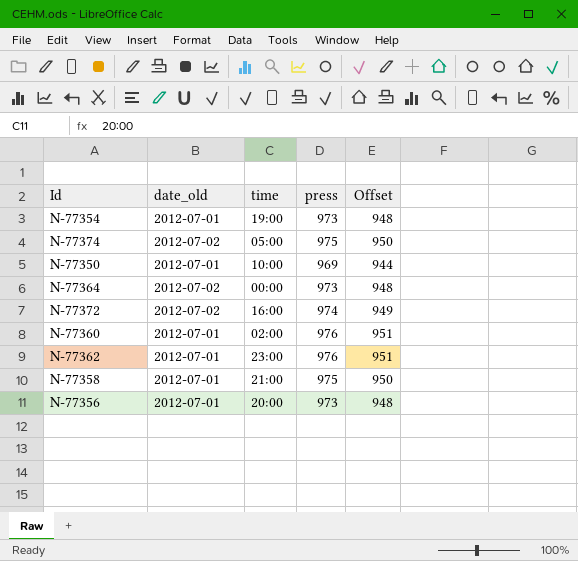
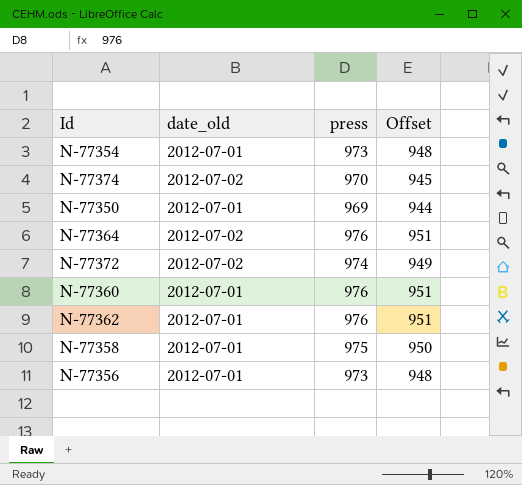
column time | position: 3 -> none
N-77374 | press: 975 -> 970
N-77374 | Offset: 950 -> 945
N-77364 | press: 973 -> 976
N-77364 | Offset: 948 -> 951

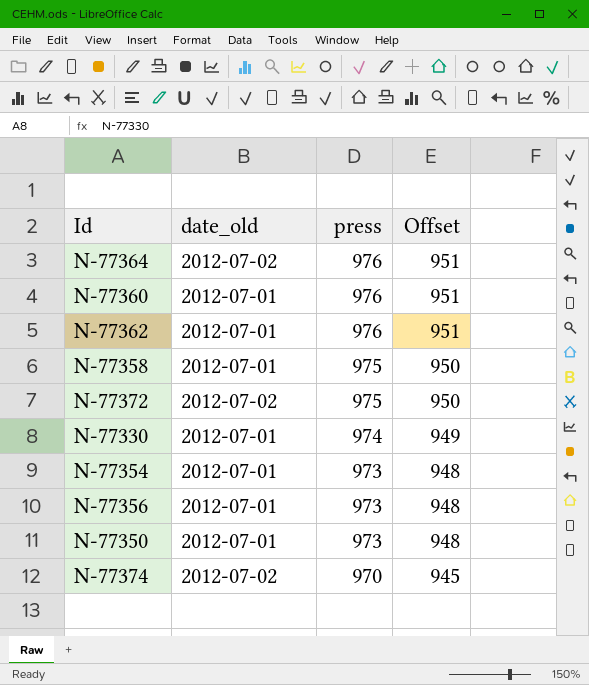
row order: none -> press descending
N-77372 | press: 974 -> 975
N-77372 | Offset: 949 -> 950
row N-77330: none -> 2012-07-01 | 974 | 949
N-77350 | press: 969 -> 973
N-77350 | Offset: 944 -> 948

